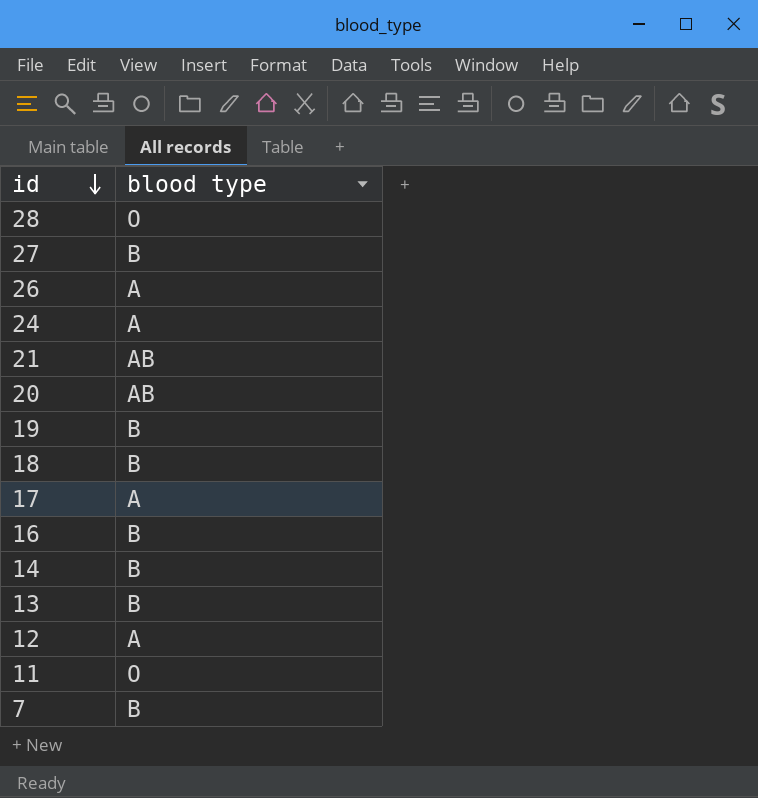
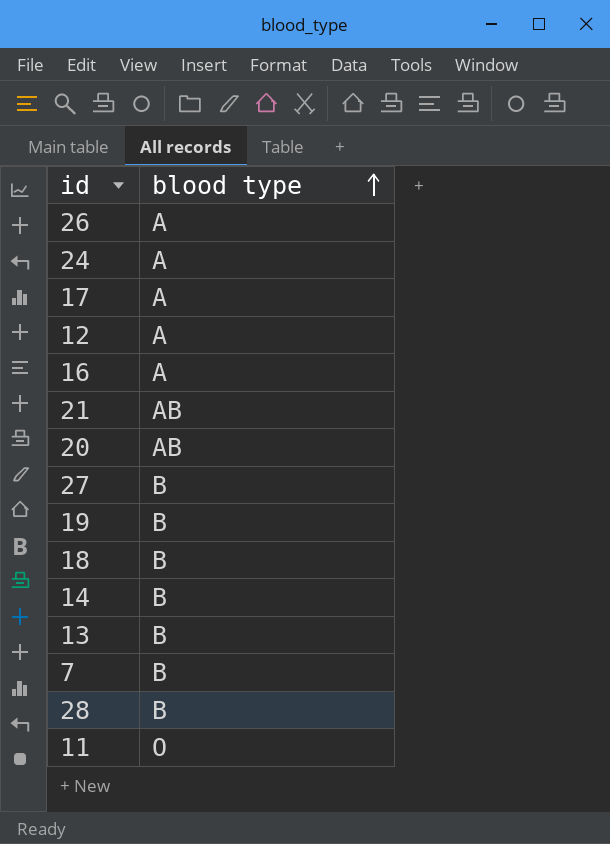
row order: id descending -> blood type ascending
16 | blood type: B -> A
28 | blood type: O -> B

